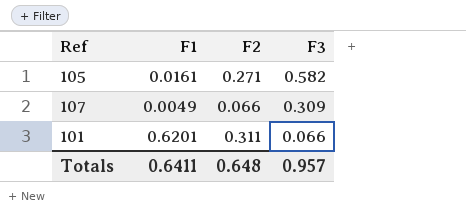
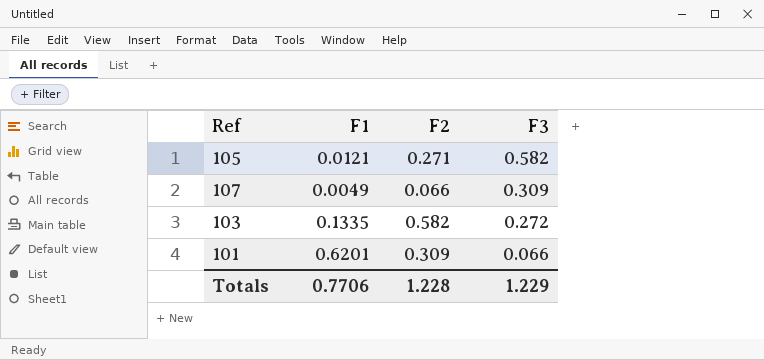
105 | F1: 0.0161 -> 0.0121
row 103: none -> 0.1335 | 0.582 | 0.272
101 | F2: 0.311 -> 0.309
Totals | F1: 0.6411 -> 0.7706
Totals | F2: 0.648 -> 1.228
Totals | F3: 0.957 -> 1.229

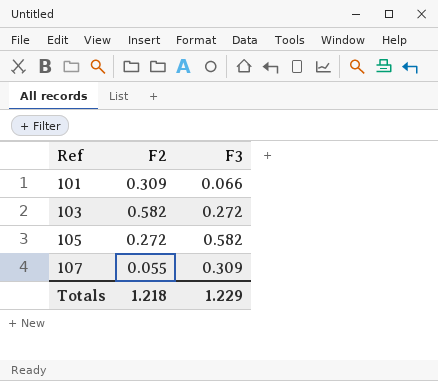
row order: F3 descending -> Ref ascending
column F1 | position: 2 -> none
105 | F2: 0.271 -> 0.272
107 | F2: 0.066 -> 0.055
Totals | F2: 1.228 -> 1.218

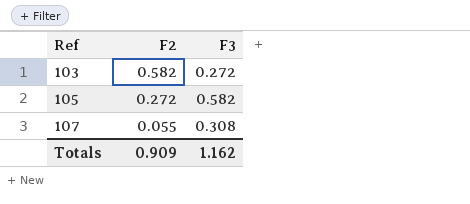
row 101: 0.309 | 0.066 -> none
107 | F3: 0.309 -> 0.308
Totals | F2: 1.218 -> 0.909
Totals | F3: 1.229 -> 1.162

